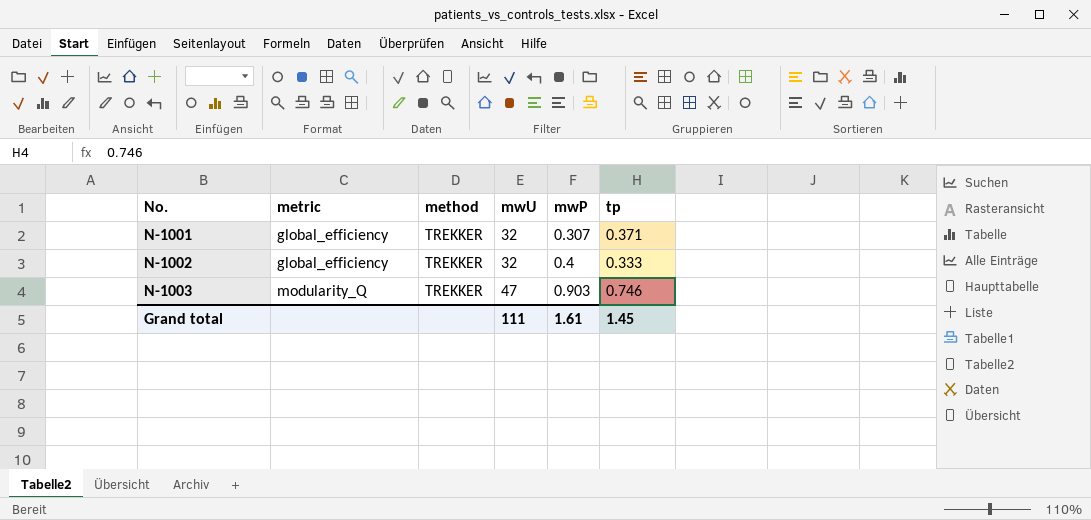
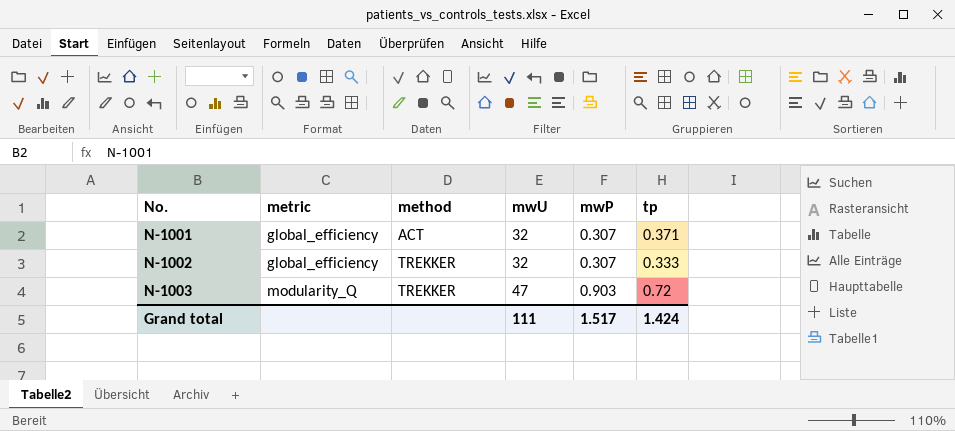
N-1001 | method: TREKKER -> ACT
N-1002 | mwP: 0.4 -> 0.307
N-1003 | tp: 0.746 -> 0.72
Grand total | mwP: 1.61 -> 1.517
Grand total | tp: 1.45 -> 1.424

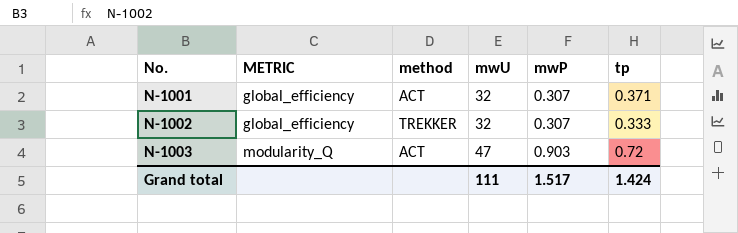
column name: metric -> METRIC
N-1003 | method: TREKKER -> ACT

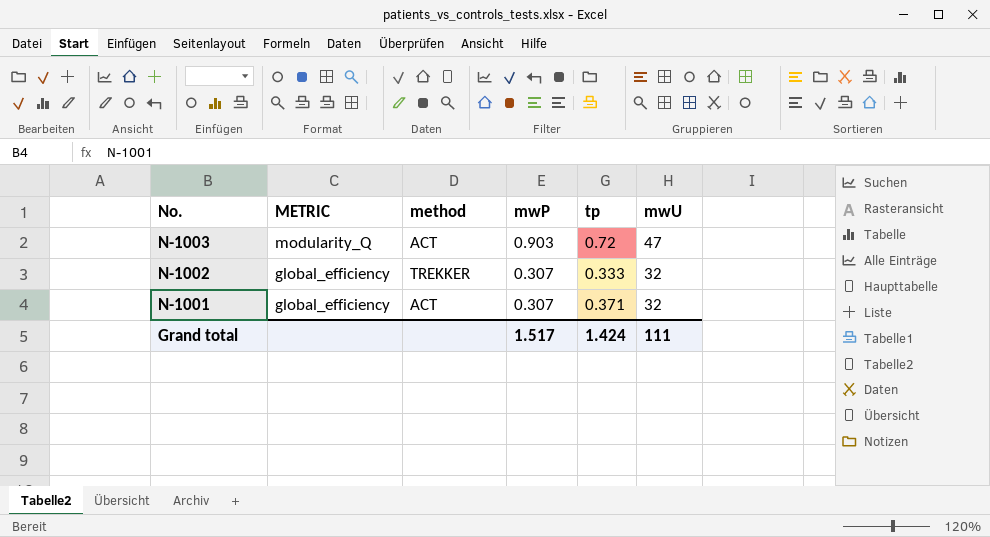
row order: No. ascending -> No. descending
column mwU | position: 4 -> 6

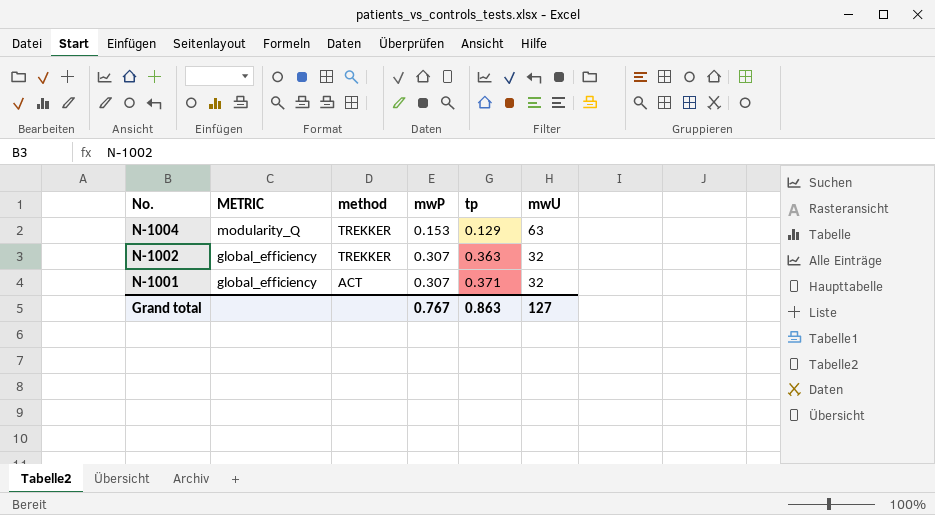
row N-1003: modularity_Q | ACT | 0.903 | 0.72 | 47 -> none
row N-1004: none -> modularity_Q | TREKKER | 0.153 | 0.129 | 63
N-1002 | tp: 0.333 -> 0.363
Grand total | mwP: 1.517 -> 0.767
Grand total | tp: 1.424 -> 0.863
Grand total | mwU: 111 -> 127

